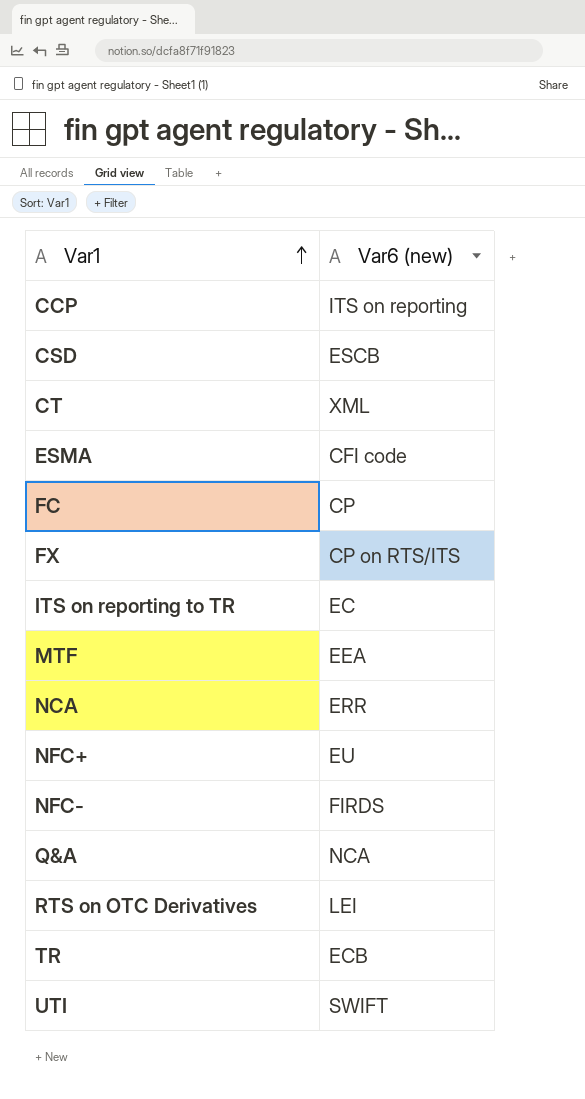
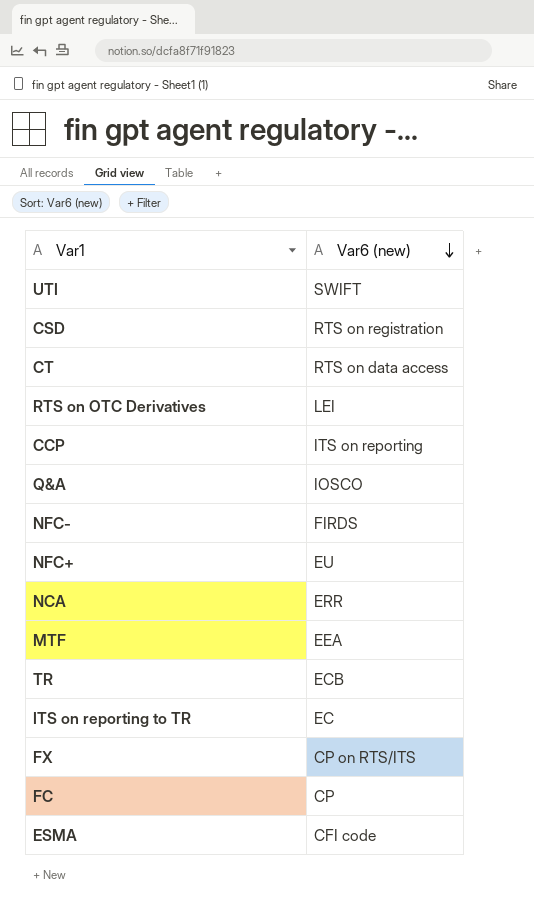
row order: Var1 ascending -> Var6 (new) descending
CSD | Var6 (new): ESCB -> RTS on registration
CT | Var6 (new): XML -> RTS on data access
Q&A | Var6 (new): NCA -> IOSCO

